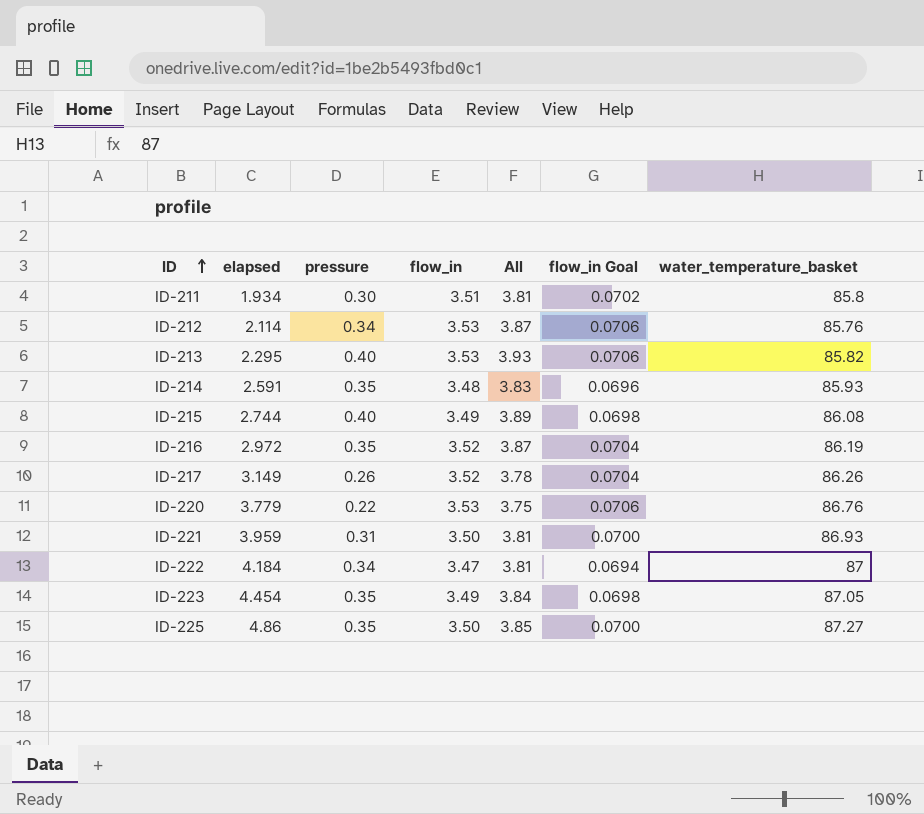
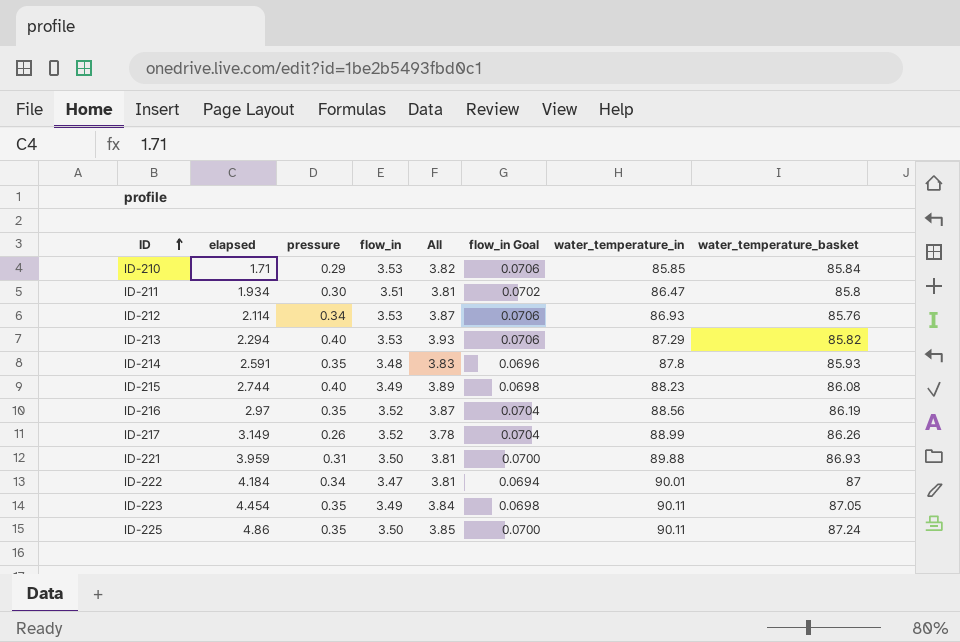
column water_temperature_in | position: none -> 7
row ID-220: 3.779 | 0.22 | 3.53 | 3.75 | 0.0706 | 86.76 -> none
row ID-210: none -> 1.71 | 0.29 | 3.53 | 3.82 | 0.0706 | 85.85 | 85.84
ID-213 | elapsed: 2.295 -> 2.294
ID-216 | elapsed: 2.972 -> 2.97
ID-225 | water_temperature_basket: 87.27 -> 87.24

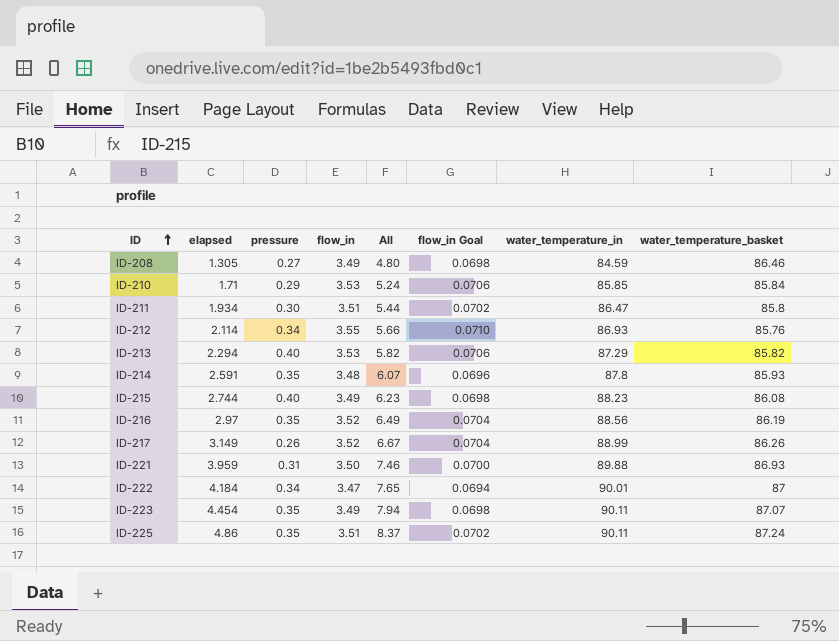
column All | formula: [pressure] + [flow_in] -> [elapsed] + [flow_in]
row ID-208: none -> 1.305 | 0.27 | 3.49 | 4.80 | 0.0698 | 84.59 | 86.46
ID-212 | flow_in: 3.53 -> 3.55
ID-212 | flow_in Goal: 0.0706 -> 0.0710
ID-223 | water_temperature_basket: 87.05 -> 87.07
ID-225 | flow_in: 3.50 -> 3.51
ID-225 | flow_in Goal: 0.0700 -> 0.0702

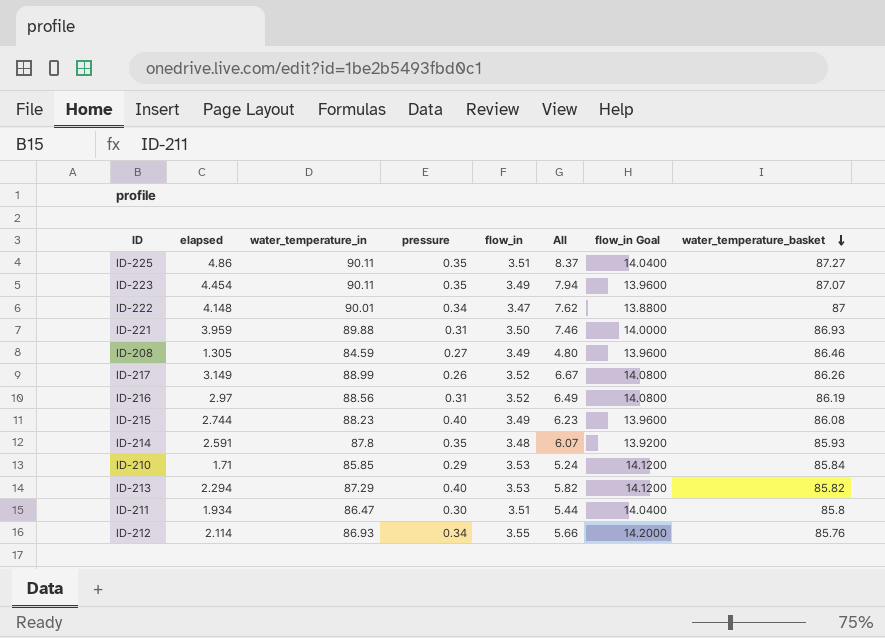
row order: ID ascending -> water_temperature_basket descending
column water_temperature_in | position: 7 -> 3
column flow_in Goal | formula: [flow_in] * 0.02 -> [flow_in] * 4
ID-225 | water_temperature_basket: 87.24 -> 87.27
ID-222 | elapsed: 4.184 -> 4.148
ID-222 | All: 7.65 -> 7.62
ID-216 | pressure: 0.35 -> 0.31

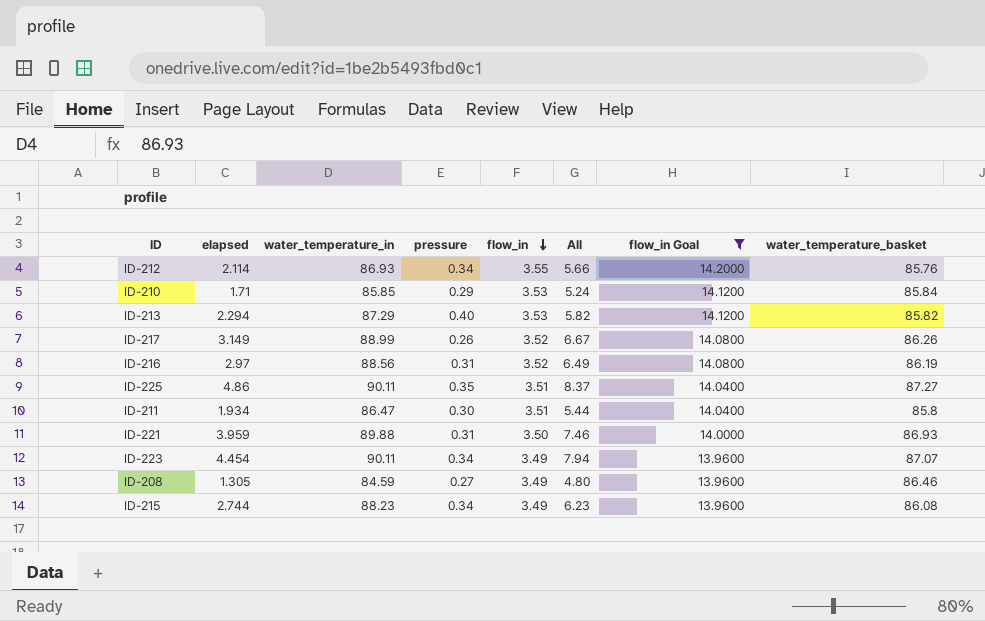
filter: none -> flow_in Goal >= 13.9600
row order: water_temperature_basket descending -> flow_in descending
ID-223 | pressure: 0.35 -> 0.34
ID-215 | pressure: 0.40 -> 0.34

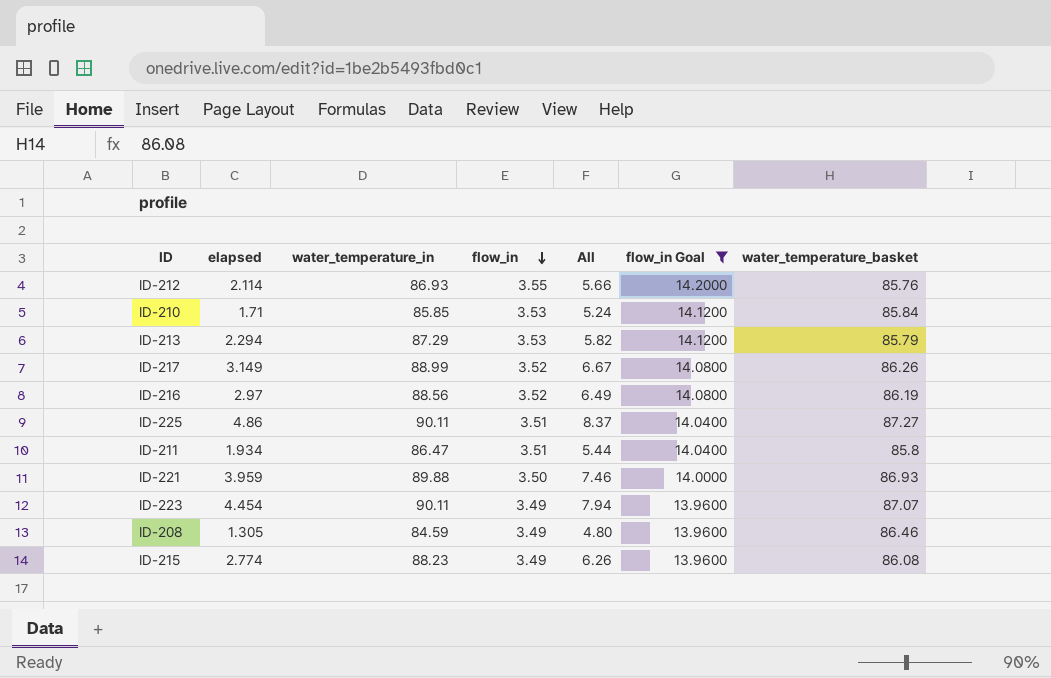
column pressure | position: 4 -> none
ID-213 | water_temperature_basket: 85.82 -> 85.79
ID-215 | elapsed: 2.744 -> 2.774
ID-215 | All: 6.23 -> 6.26

